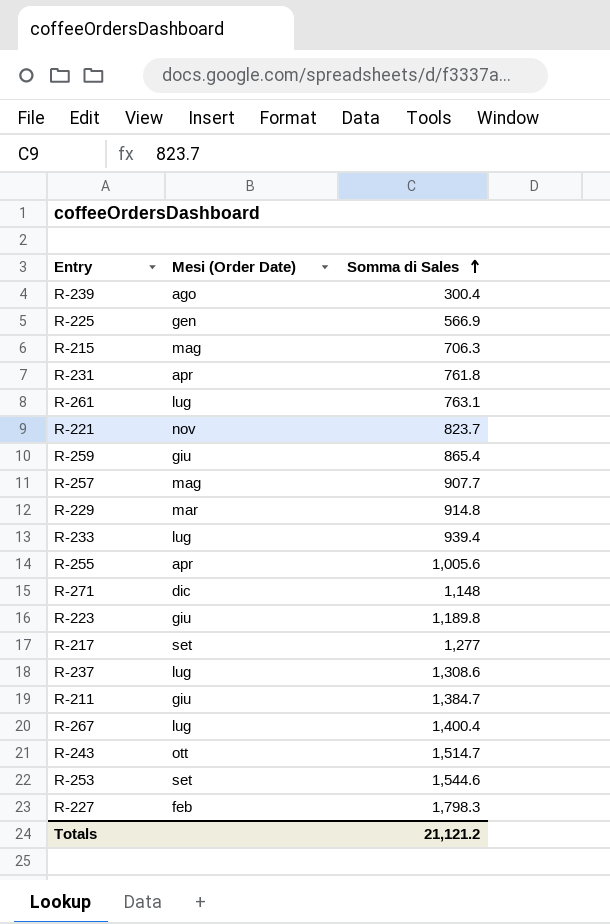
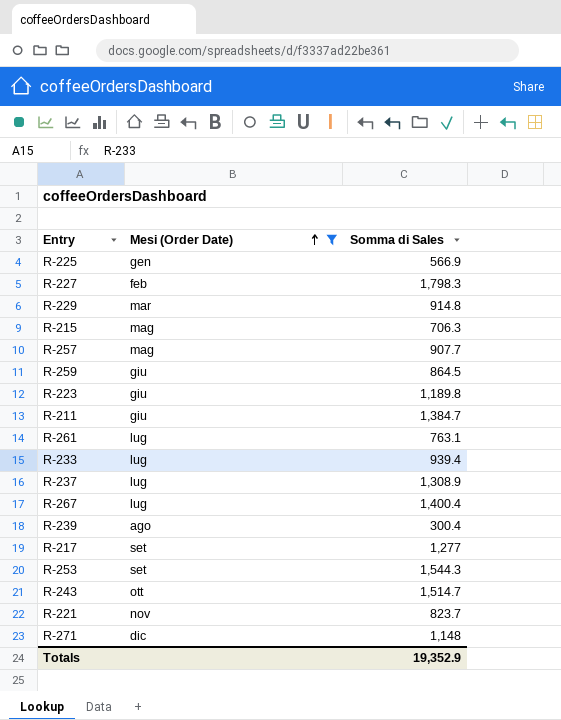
filter: none -> Mesi (Order Date) != apr
row order: Somma di Sales ascending -> Mesi (Order Date) ascending
R-259 | Somma di Sales: 865.4 -> 864.5
R-237 | Somma di Sales: 1,308.6 -> 1,308.9
R-253 | Somma di Sales: 1,544.6 -> 1,544.3
Totals | Somma di Sales: 21,121.2 -> 19,352.9

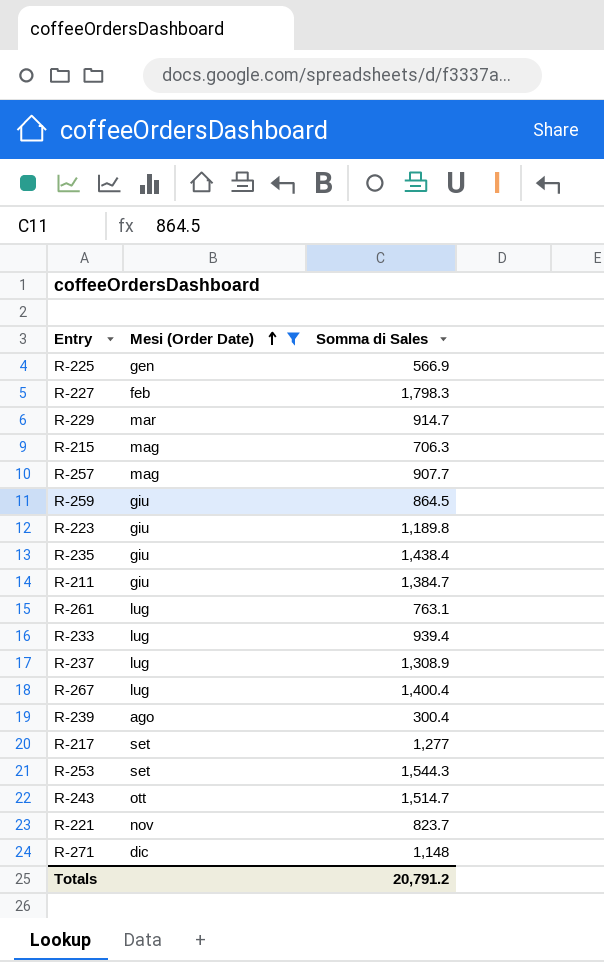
R-229 | Somma di Sales: 914.8 -> 914.7
row R-235: none -> giu | 1,438.4
Totals | Somma di Sales: 19,352.9 -> 20,791.2

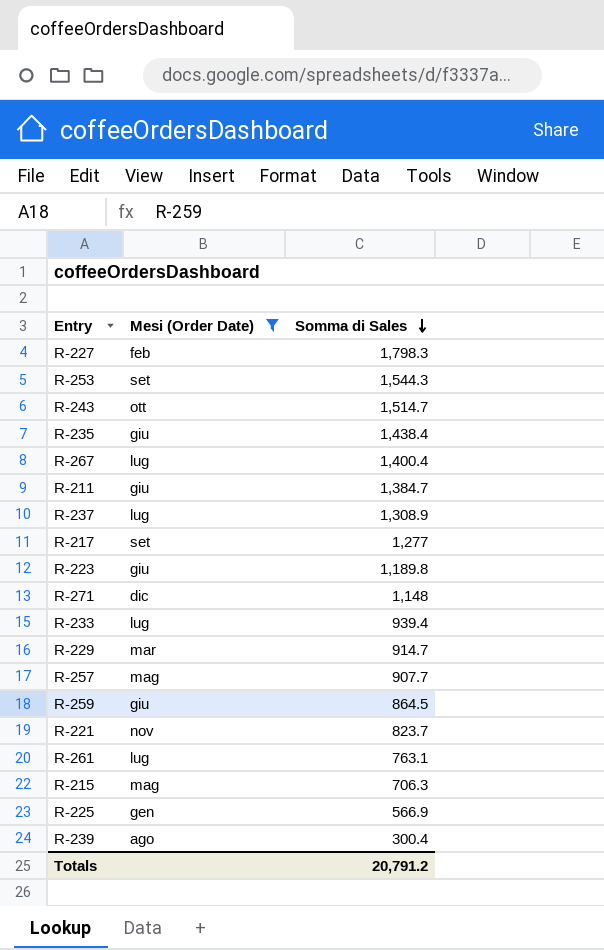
row order: Mesi (Order Date) ascending -> Somma di Sales descending

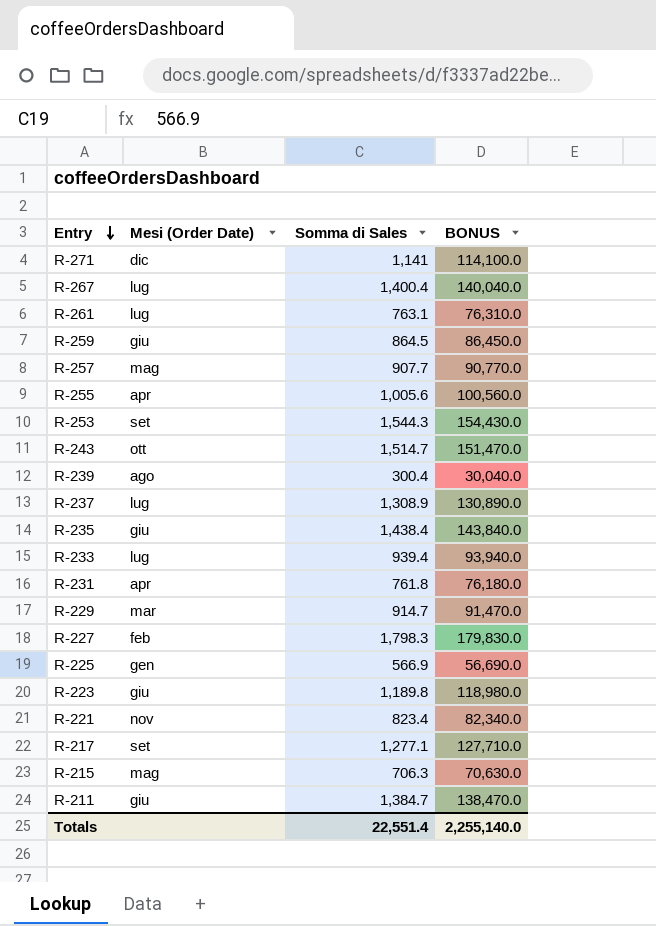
filter: Mesi (Order Date) != apr -> none
row order: Somma di Sales descending -> Entry descending
column BONUS | formula: none -> [Somma di Sales] * 100
R-271 | Somma di Sales: 1,148 -> 1,141
R-221 | Somma di Sales: 823.7 -> 823.4
R-217 | Somma di Sales: 1,277 -> 1,277.1
Totals | Somma di Sales: 20,791.2 -> 22,551.4

